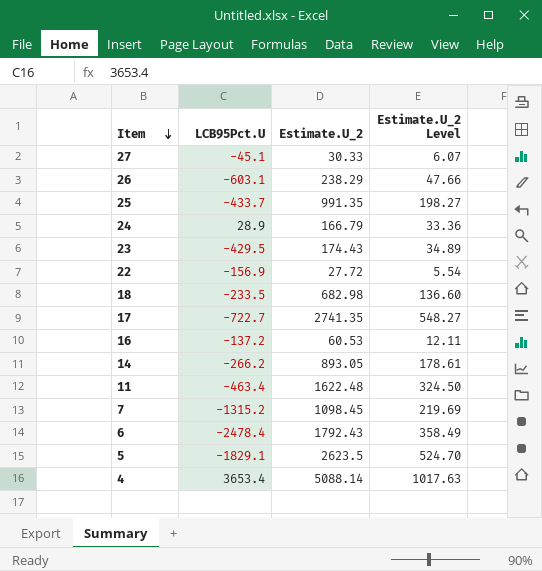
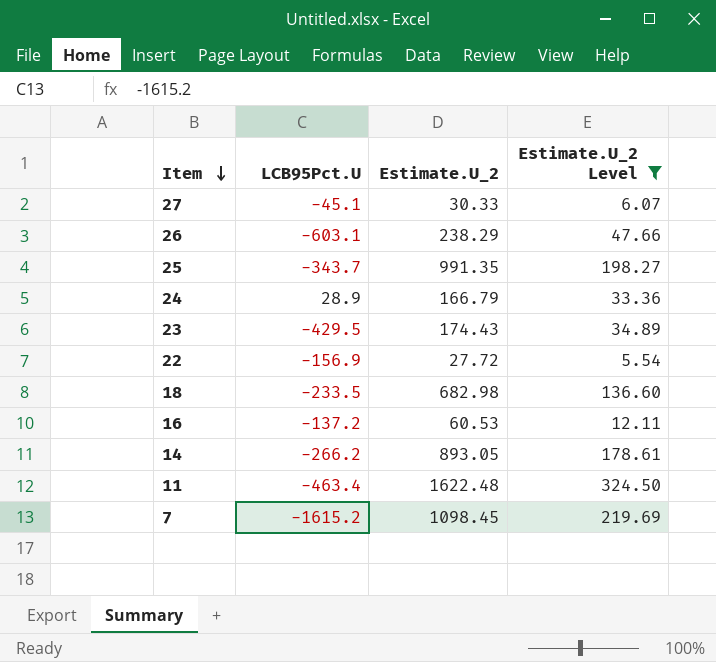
filter: none -> Estimate.U_2 Level <= 324.50
25 | LCB95Pct.U: -433.7 -> -343.7
7 | LCB95Pct.U: -1315.2 -> -1615.2

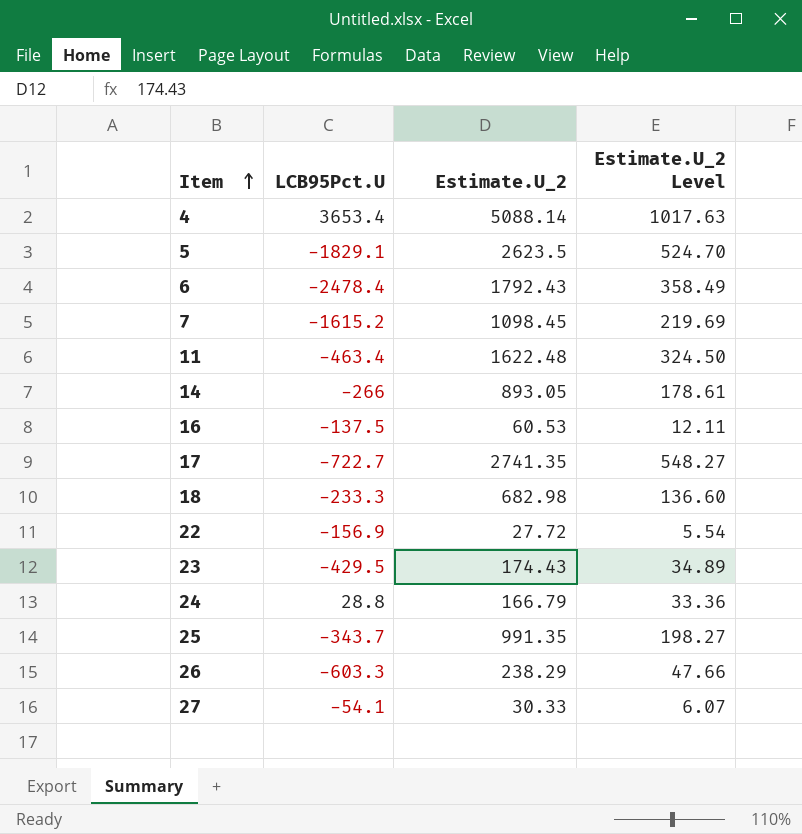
filter: Estimate.U_2 Level <= 324.50 -> none
row order: Item descending -> Item ascending
14 | LCB95Pct.U: -266.2 -> -266
16 | LCB95Pct.U: -137.2 -> -137.5
18 | LCB95Pct.U: -233.5 -> -233.3
24 | LCB95Pct.U: 28.9 -> 28.8
26 | LCB95Pct.U: -603.1 -> -603.3
27 | LCB95Pct.U: -45.1 -> -54.1

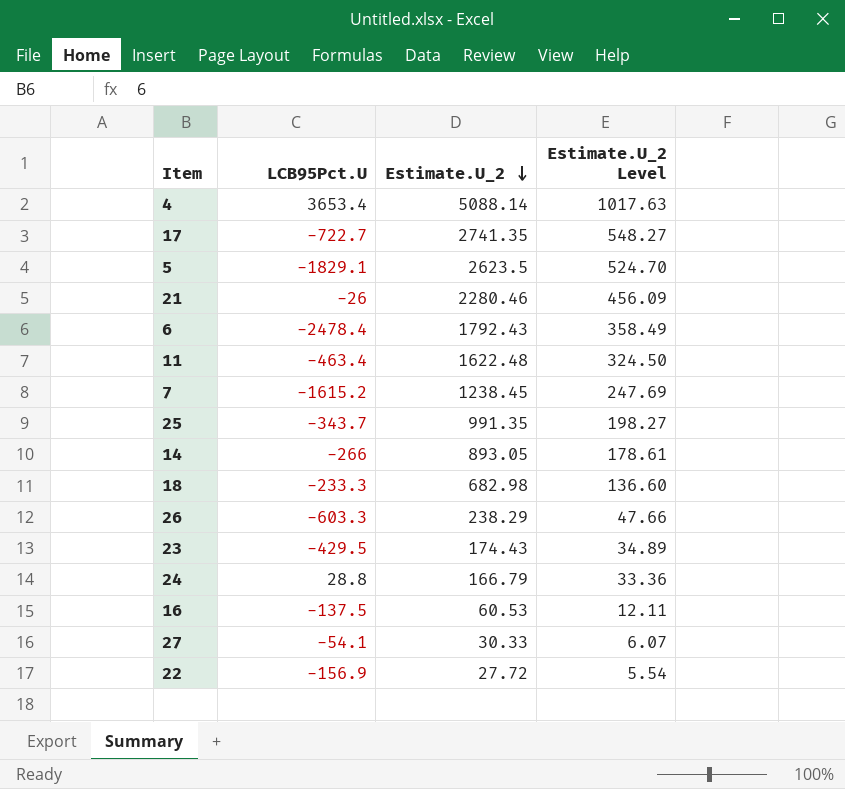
row order: Item ascending -> Estimate.U_2 descending
row 21: none -> -26 | 2280.46 | 456.09
7 | Estimate.U_2: 1098.45 -> 1238.45
7 | Estimate.U_2 Level: 219.69 -> 247.69

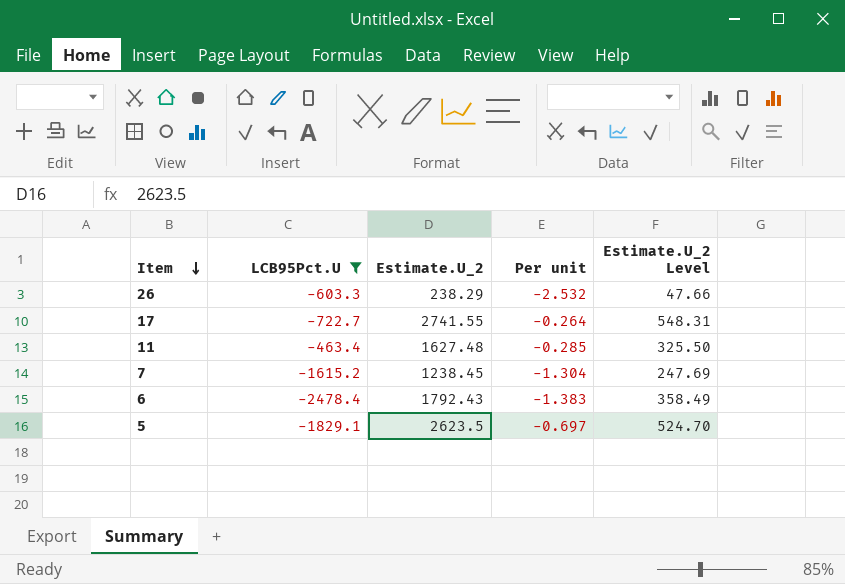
filter: none -> LCB95Pct.U <= -463.4
row order: Estimate.U_2 descending -> Item descending
column Per unit | formula: none -> [LCB95Pct.U] / [Estimate.U_2]
17 | Estimate.U_2: 2741.35 -> 2741.55
17 | Estimate.U_2 Level: 548.27 -> 548.31
11 | Estimate.U_2: 1622.48 -> 1627.48
11 | Estimate.U_2 Level: 324.50 -> 325.50

